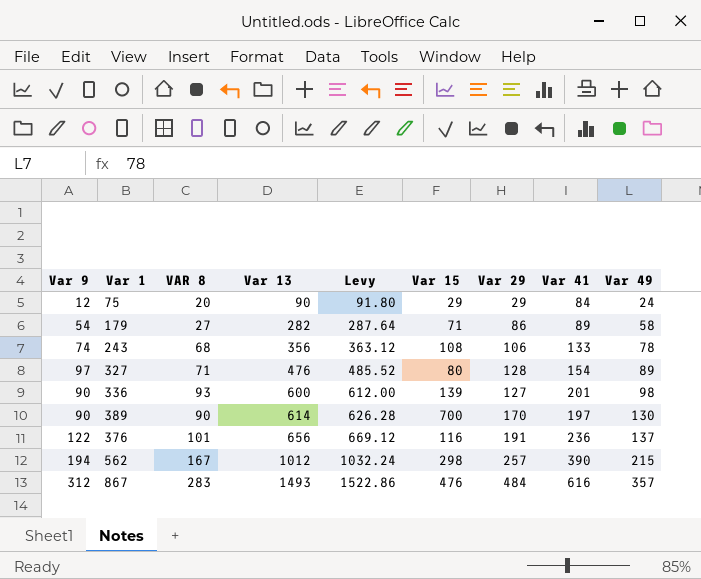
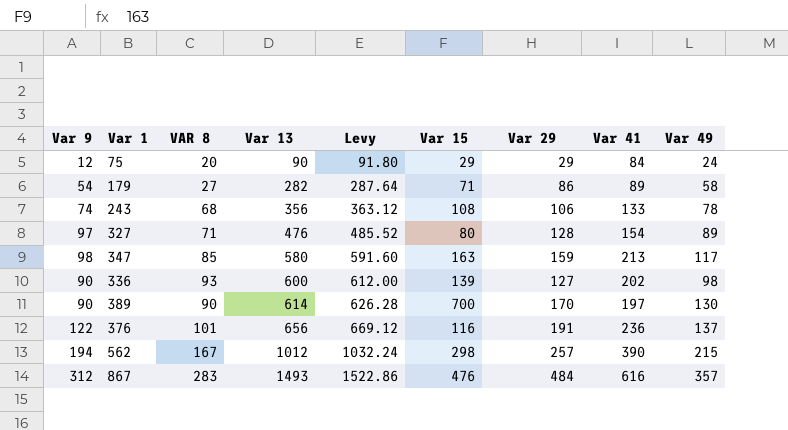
row 347: none -> 98 | 85 | 580 | 591.60 | 163 | 159 | 213 | 117
336 | Var 41: 201 -> 202

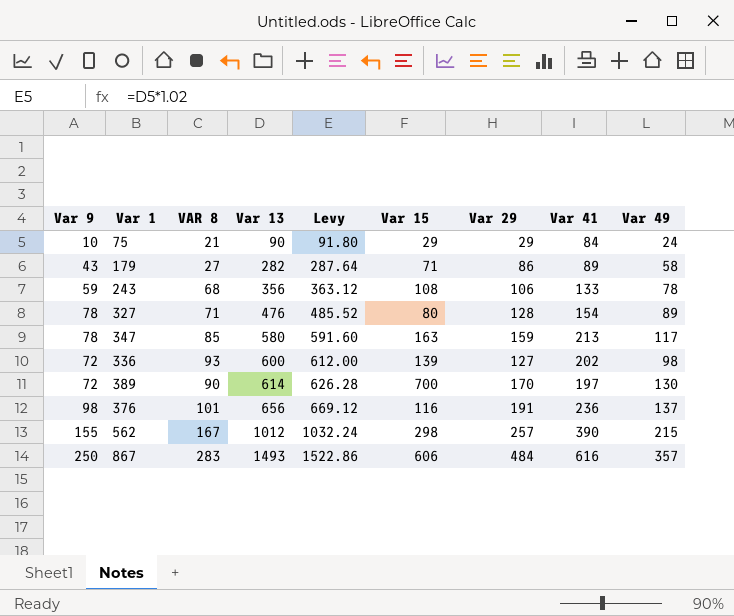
75 | Var 9: 12 -> 10
75 | VAR 8: 20 -> 21
179 | Var 9: 54 -> 43
243 | Var 9: 74 -> 59
327 | Var 9: 97 -> 78
347 | Var 9: 98 -> 78
336 | Var 9: 90 -> 72
389 | Var 9: 90 -> 72
376 | Var 9: 122 -> 98
562 | Var 9: 194 -> 155
867 | Var 9: 312 -> 250
867 | Var 15: 476 -> 606

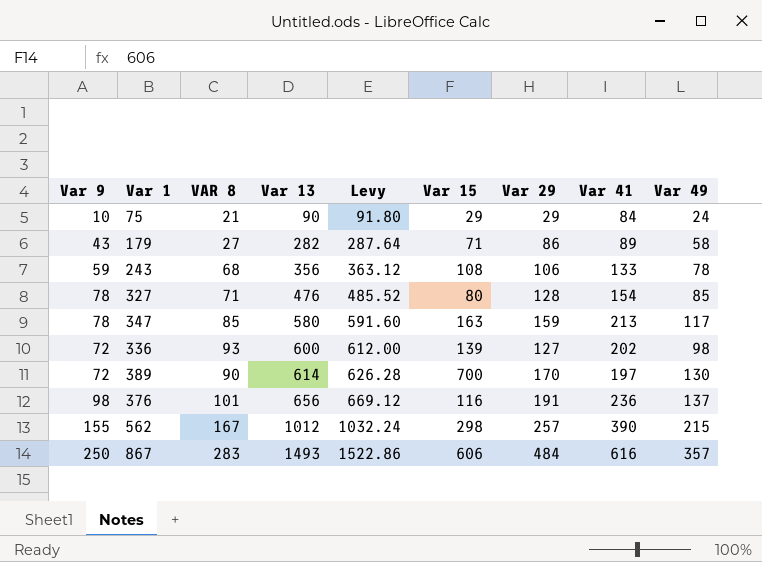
327 | Var 49: 89 -> 85

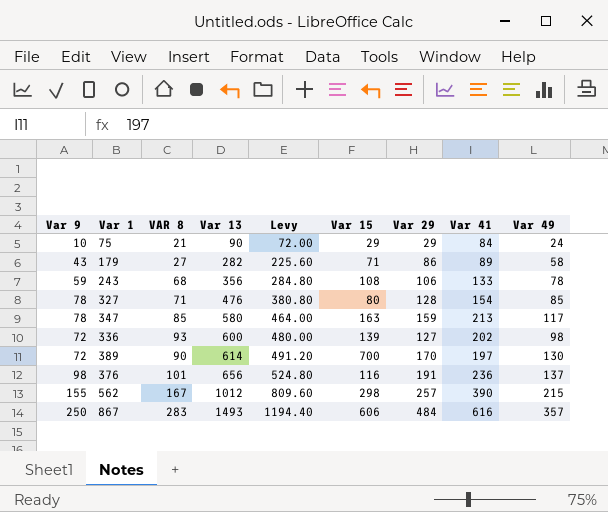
column Levy | formula: [Var 13] * 1.02 -> [Var 13] * 0.8

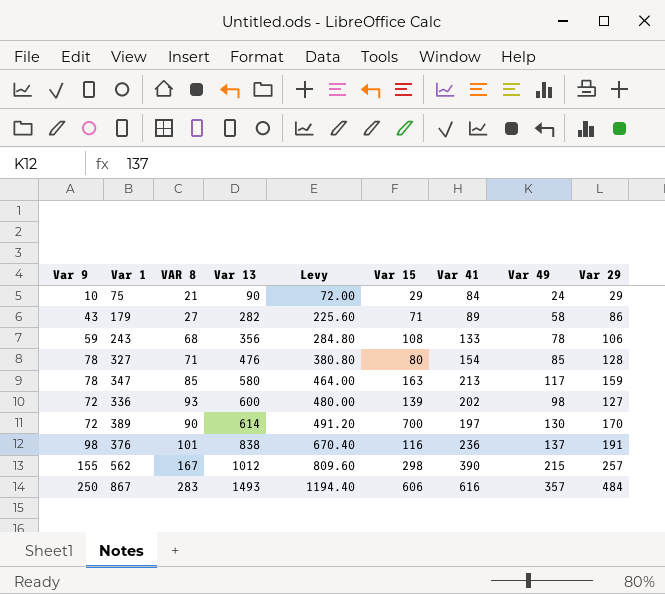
column Var 29 | position: 7 -> 9
376 | Var 13: 656 -> 838
376 | Levy: 524.80 -> 670.40

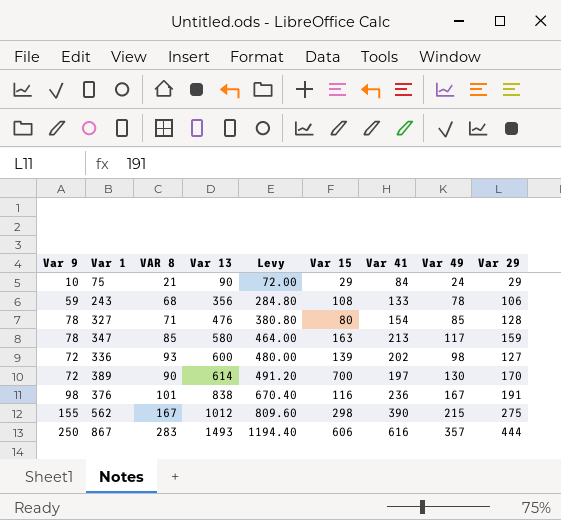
row 179: 43 | 27 | 282 | 225.60 | 71 | 89 | 58 | 86 -> none
376 | Var 49: 137 -> 167
562 | Var 29: 257 -> 275
867 | Var 29: 484 -> 444

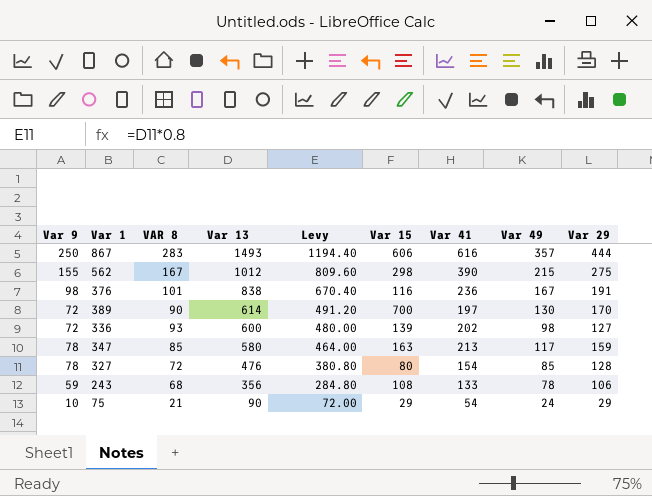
row order: Var 13 ascending -> Var 13 descending
327 | VAR 8: 71 -> 72
75 | Var 41: 84 -> 54

